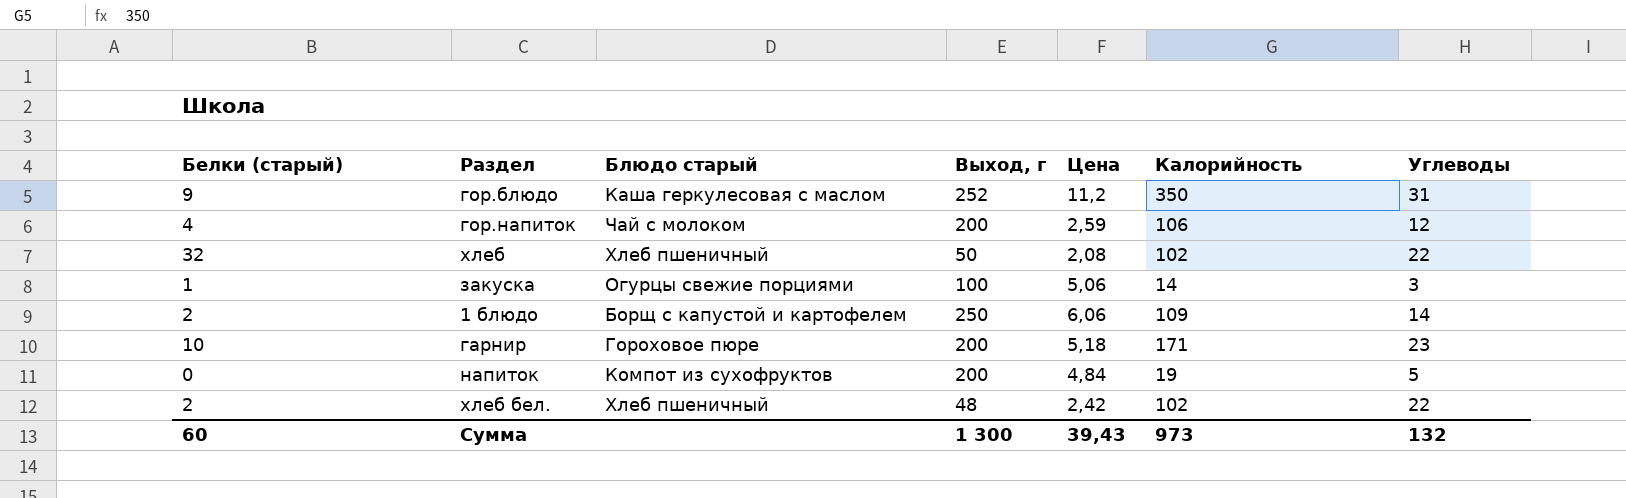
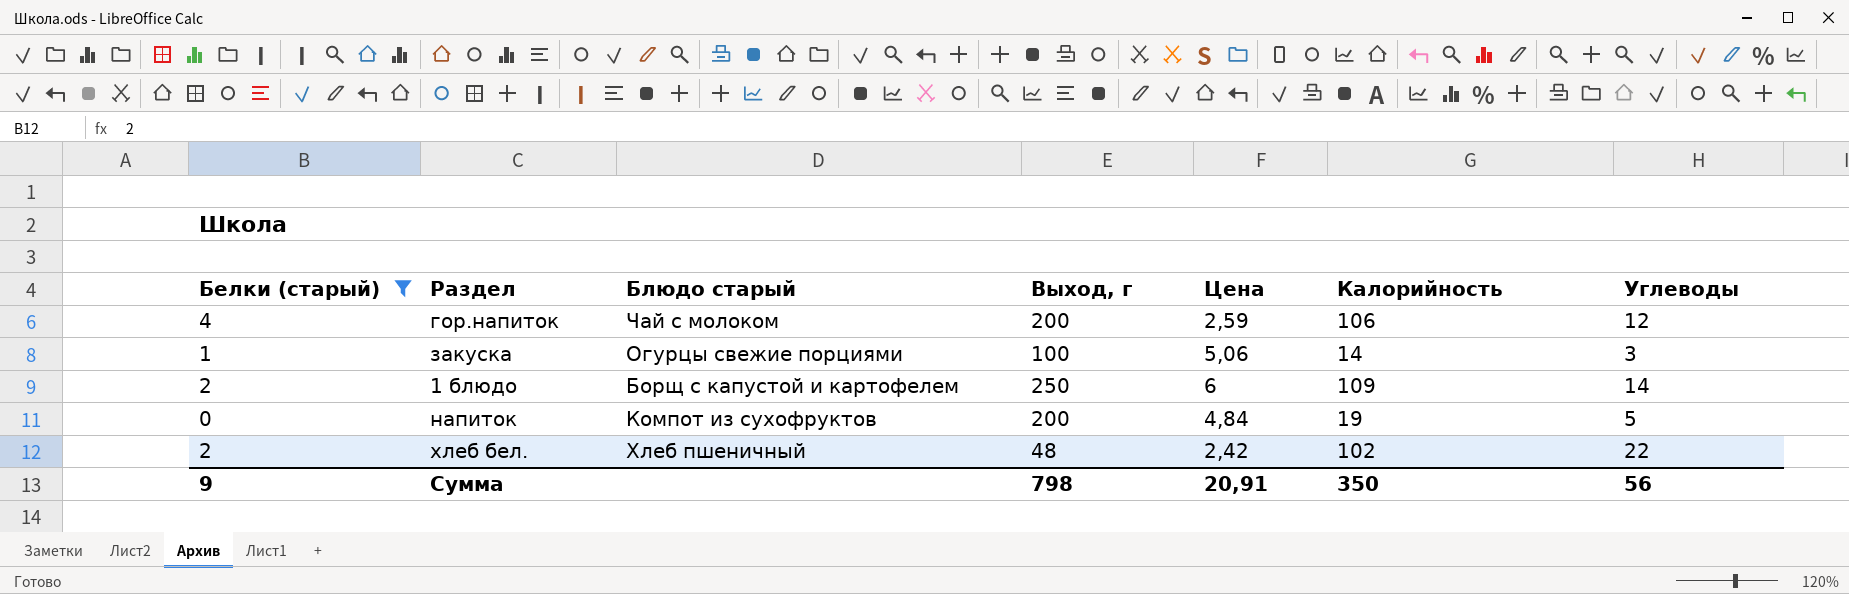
filter: none -> Белки (старый) <= 4
1 блюдо | Цена: 6,06 -> 6
Сумма | Белки (старый): 60 -> 9
Сумма | Выход, г: 1 300 -> 798
Сумма | Цена: 39,43 -> 20,91
Сумма | Калорийность: 973 -> 350
Сумма | Углеводы: 132 -> 56

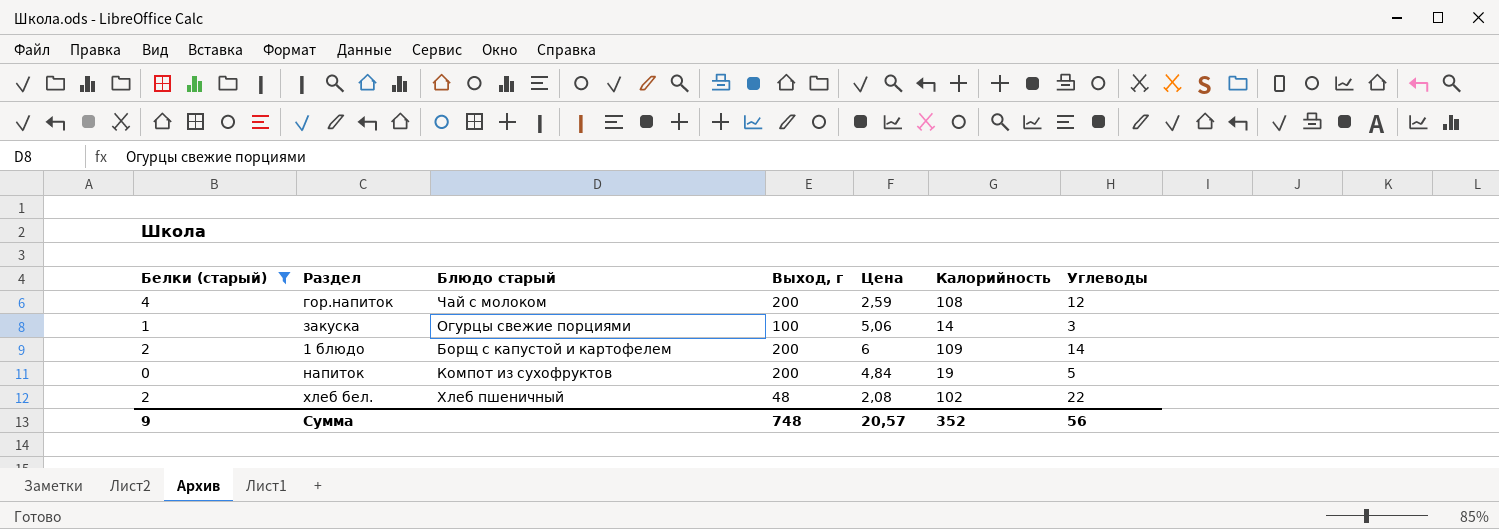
гор.напиток | Калорийность: 106 -> 108
1 блюдо | Выход, г: 250 -> 200
хлеб бел. | Цена: 2,42 -> 2,08
Сумма | Выход, г: 798 -> 748
Сумма | Цена: 20,91 -> 20,57
Сумма | Калорийность: 350 -> 352

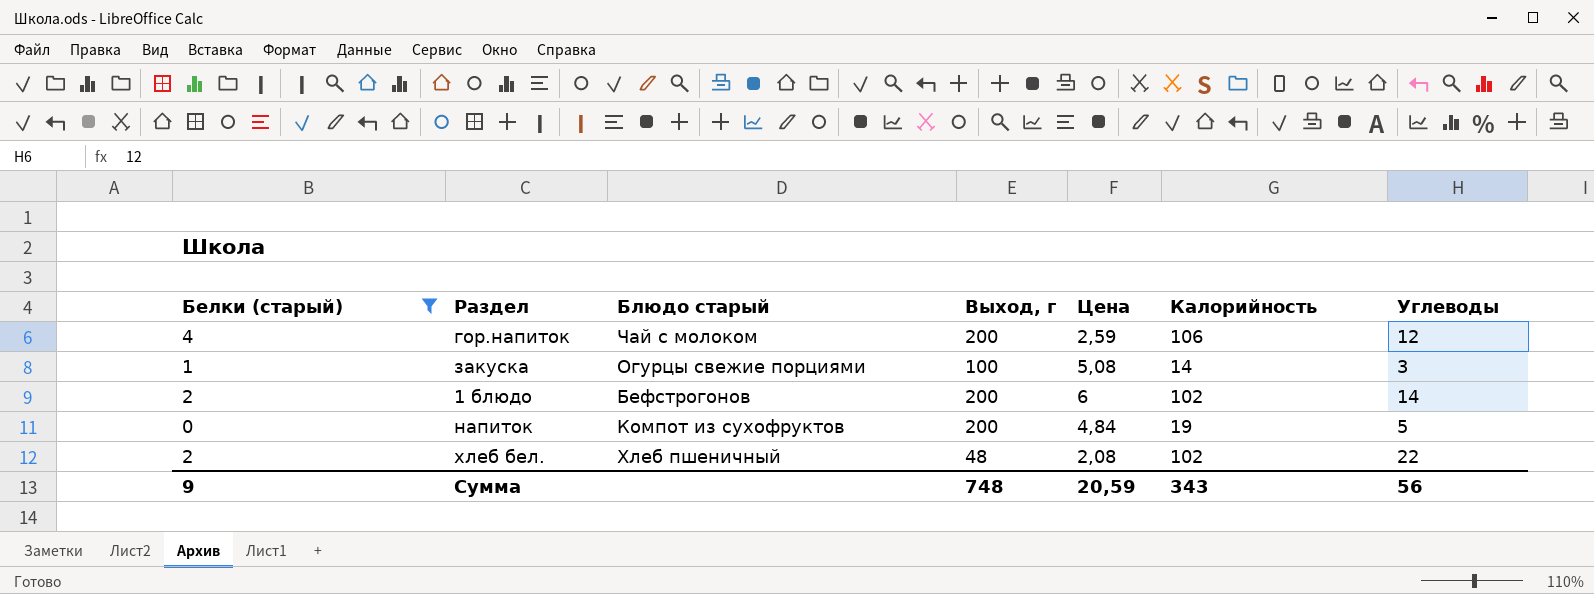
гор.напиток | Калорийность: 108 -> 106
закуска | Цена: 5,06 -> 5,08
1 блюдо | Блюдо старый: Борщ с капустой и картофелем -> Бефстрогонов
1 блюдо | Калорийность: 109 -> 102
Сумма | Цена: 20,57 -> 20,59
Сумма | Калорийность: 352 -> 343

